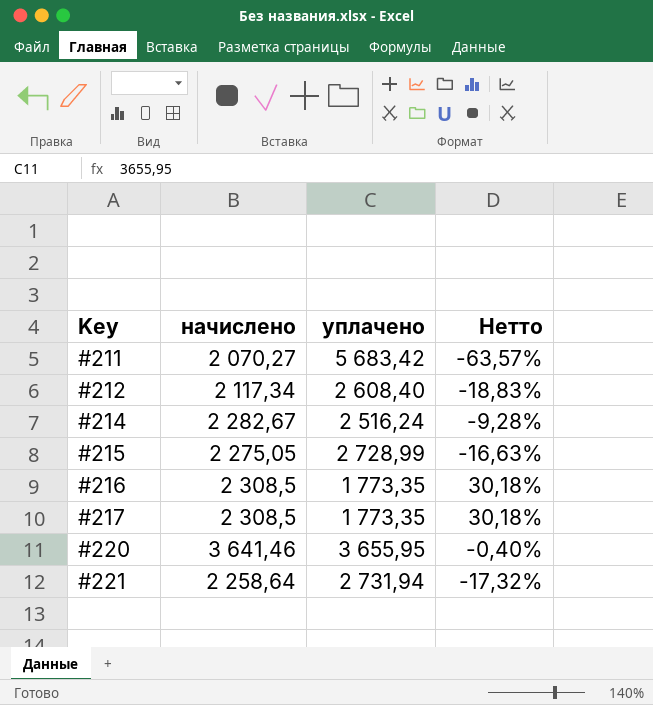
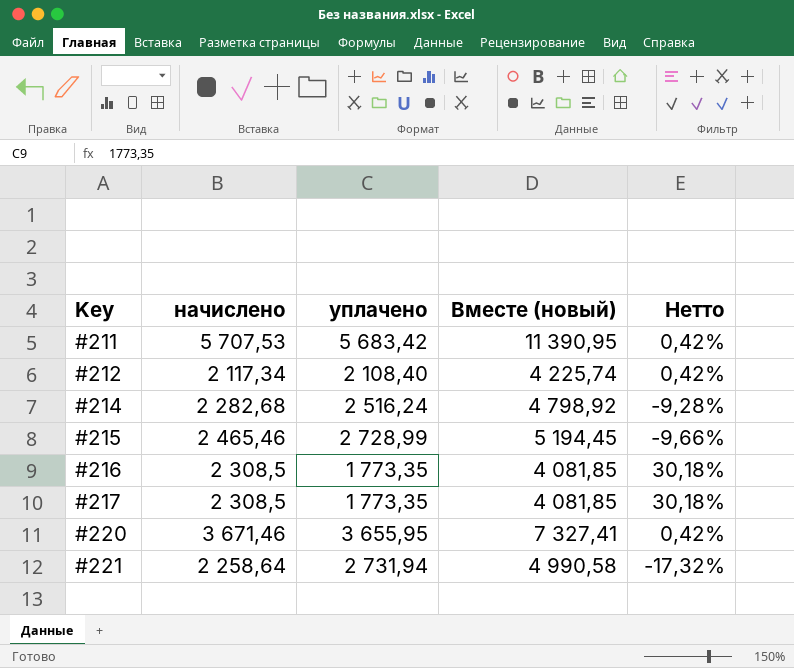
column Вместе (новый) | formula: none -> [начислено] + [уплачено]
#211 | начислено: 2 070,27 -> 5 707,53
#211 | Нетто: -63,57% -> 0,42%
#212 | уплачено: 2 608,40 -> 2 108,40
#212 | Нетто: -18,83% -> 0,42%
#214 | начислено: 2 282,67 -> 2 282,68
#215 | начислено: 2 275,05 -> 2 465,46
#215 | Нетто: -16,63% -> -9,66%
#220 | начислено: 3 641,46 -> 3 671,46
#220 | Нетто: -0,40% -> 0,42%

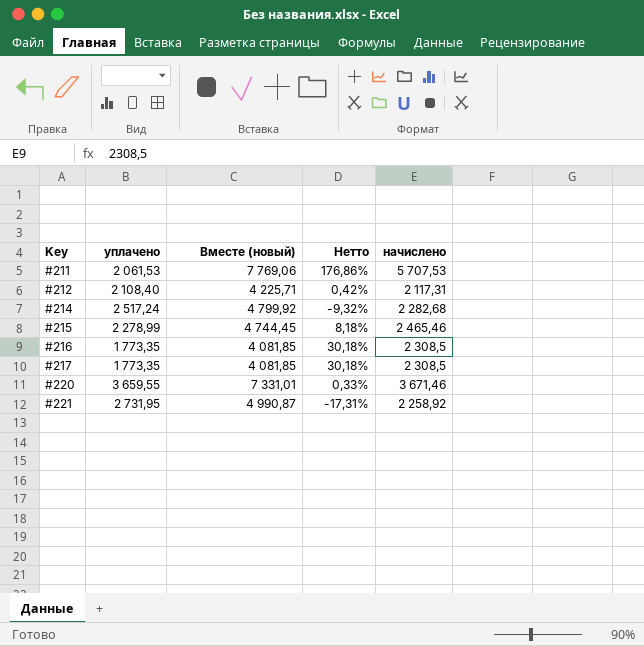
column начислено | position: 2 -> 5
#211 | уплачено: 5 683,42 -> 2 061,53
#211 | Вместе (новый): 11 390,95 -> 7 769,06
#211 | Нетто: 0,42% -> 176,86%
#212 | Вместе (новый): 4 225,74 -> 4 225,71
#212 | начислено: 2 117,34 -> 2 117,31
#214 | уплачено: 2 516,24 -> 2 517,24
#214 | Вместе (новый): 4 798,92 -> 4 799,92
#214 | Нетто: -9,28% -> -9,32%
#215 | уплачено: 2 728,99 -> 2 278,99
#215 | Вместе (новый): 5 194,45 -> 4 744,45
#215 | Нетто: -9,66% -> 8,18%
#220 | уплачено: 3 655,95 -> 3 659,55
#220 | Вместе (новый): 7 327,41 -> 7 331,01
#220 | Нетто: 0,42% -> 0,33%
#221 | уплачено: 2 731,94 -> 2 731,95
#221 | Вместе (новый): 4 990,58 -> 4 990,87
#221 | Нетто: -17,32% -> -17,31%
#221 | начислено: 2 258,64 -> 2 258,92

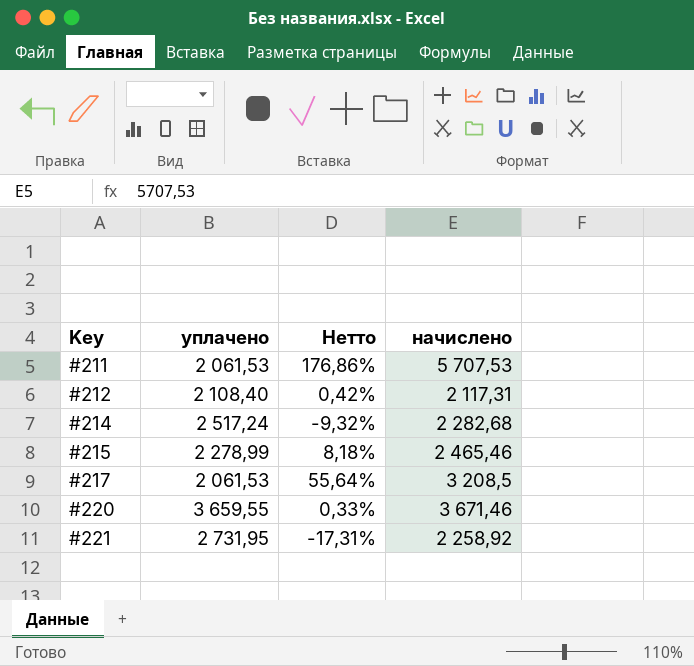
column Вместе (новый) | formula: [уплачено] + [начислено] -> none
row #216: 1 773,35 | 4 081,85 | 30,18% | 2 308,5 -> none
#217 | уплачено: 1 773,35 -> 2 061,53
#217 | Нетто: 30,18% -> 55,64%
#217 | начислено: 2 308,5 -> 3 208,5

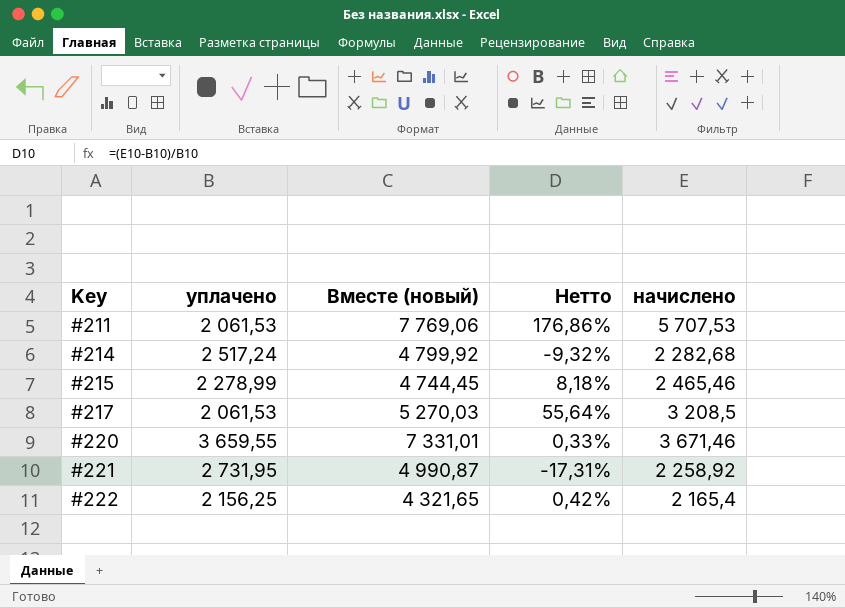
column Вместе (новый) | formula: none -> [уплачено] + [начислено]
row #212: 2 108,40 | 0,42% | 2 117,31 -> none
row #222: none -> 2 156,25 | 4 321,65 | 0,42% | 2 165,4

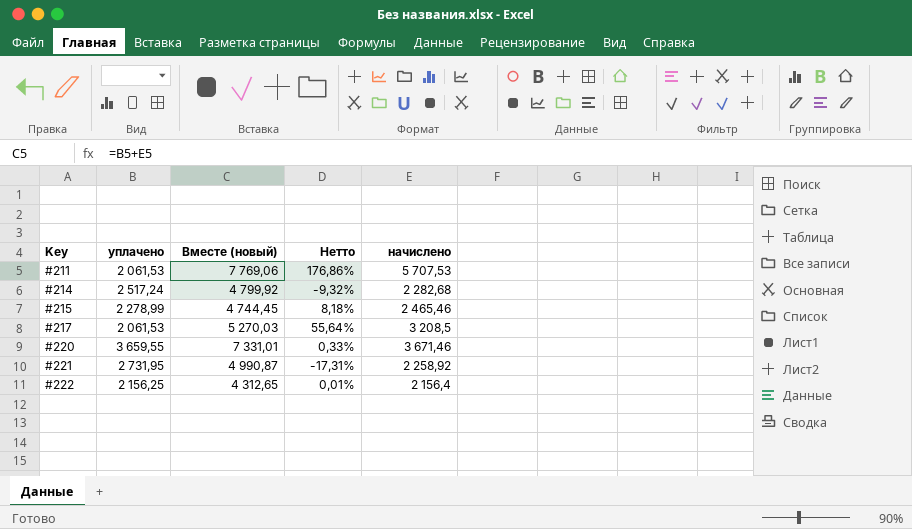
#222 | Вместе (новый): 4 321,65 -> 4 312,65
#222 | Нетто: 0,42% -> 0,01%
#222 | начислено: 2 165,4 -> 2 156,4

